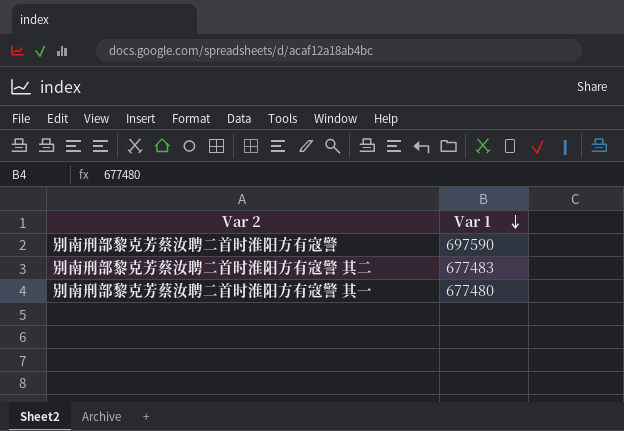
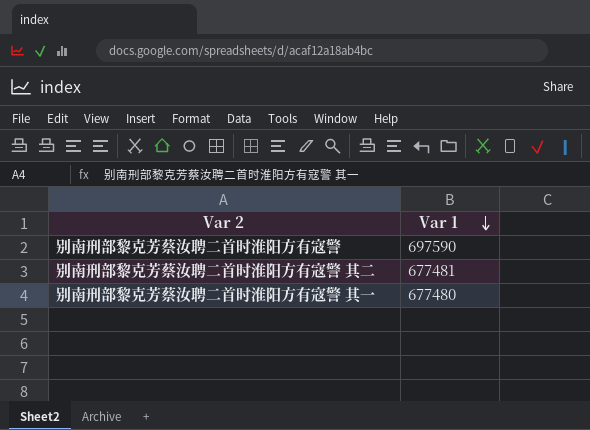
别南刑部黎克芳蔡汝聘二首时淮阳方有寇警 其二 | Var 1: 677483 -> 677481

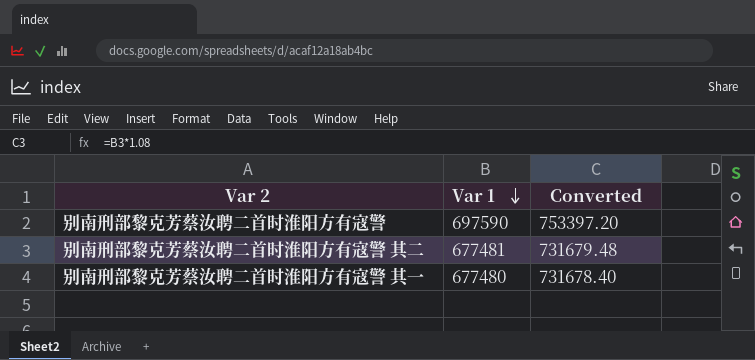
column Converted | formula: none -> [Var 1] * 1.08

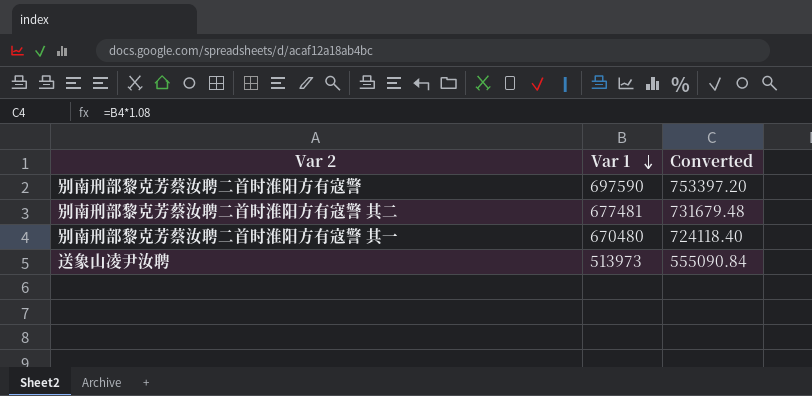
别南刑部黎克芳蔡汝聘二首时淮阳方有寇警 其一 | Var 1: 677480 -> 670480
别南刑部黎克芳蔡汝聘二首时淮阳方有寇警 其一 | Converted: 731678.40 -> 724118.40
row 送象山凌尹汝聘: none -> 513973 | 555090.84

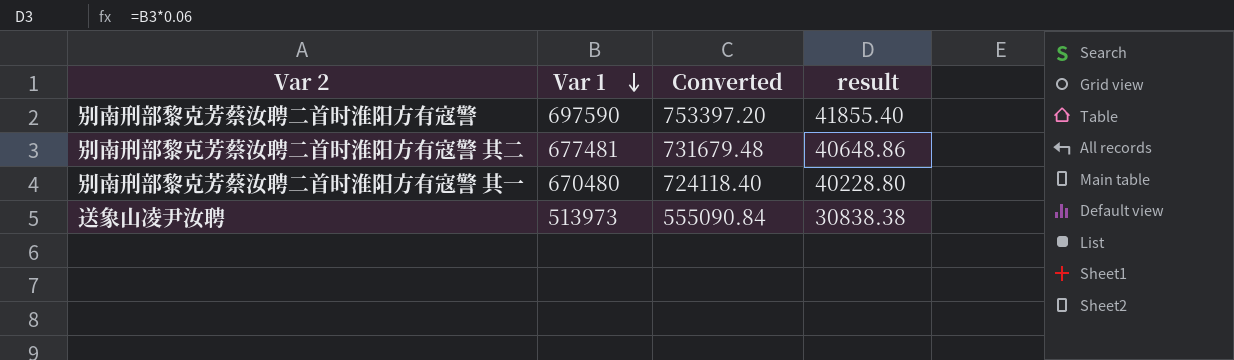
column result | formula: none -> [Var 1] * 0.06

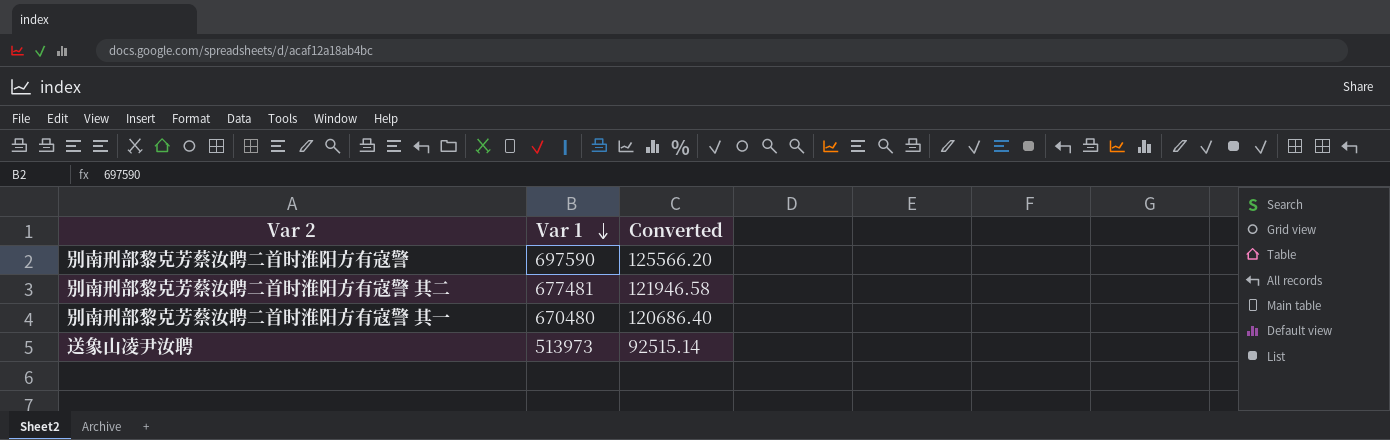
column result | formula: [Var 1] * 0.06 -> none
column Converted | formula: [Var 1] * 1.08 -> [Var 1] * 0.18

